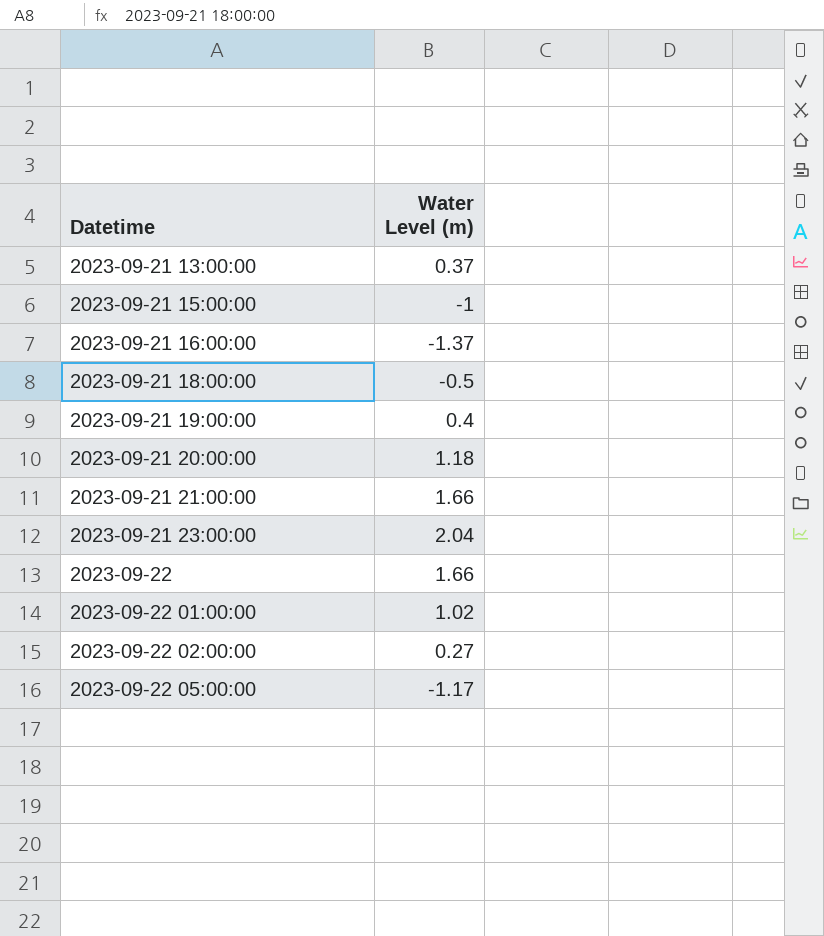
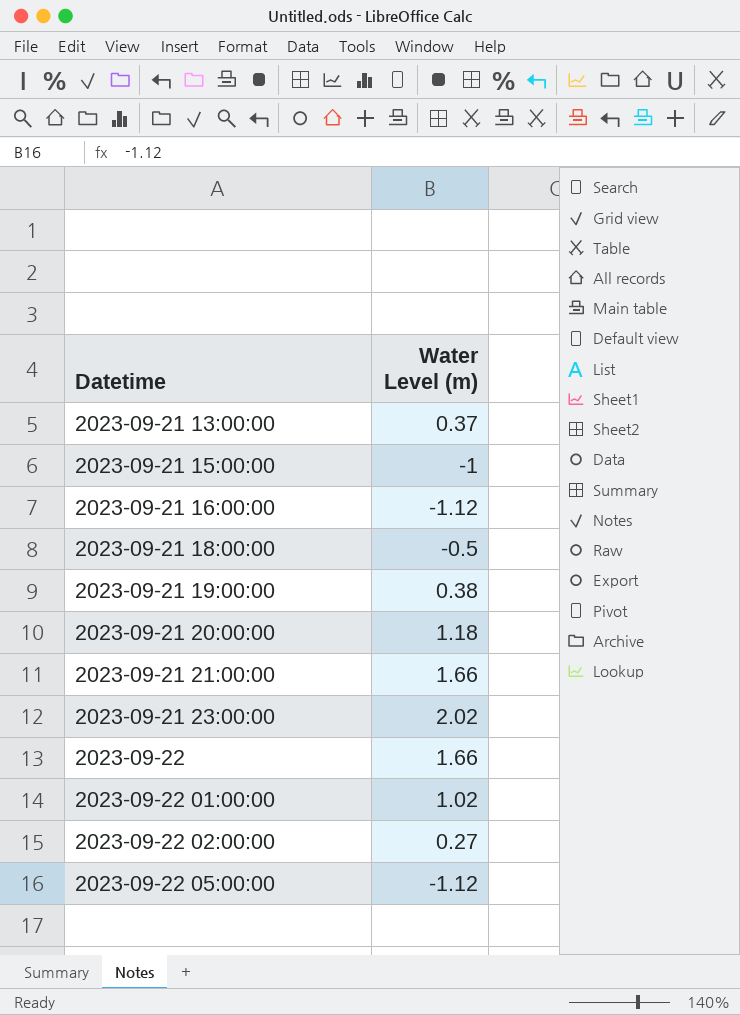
2023-09-21 16:00:00 | Water Level (m): -1.37 -> -1.12
2023-09-21 19:00:00 | Water Level (m): 0.4 -> 0.38
2023-09-21 23:00:00 | Water Level (m): 2.04 -> 2.02
2023-09-22 05:00:00 | Water Level (m): -1.17 -> -1.12

